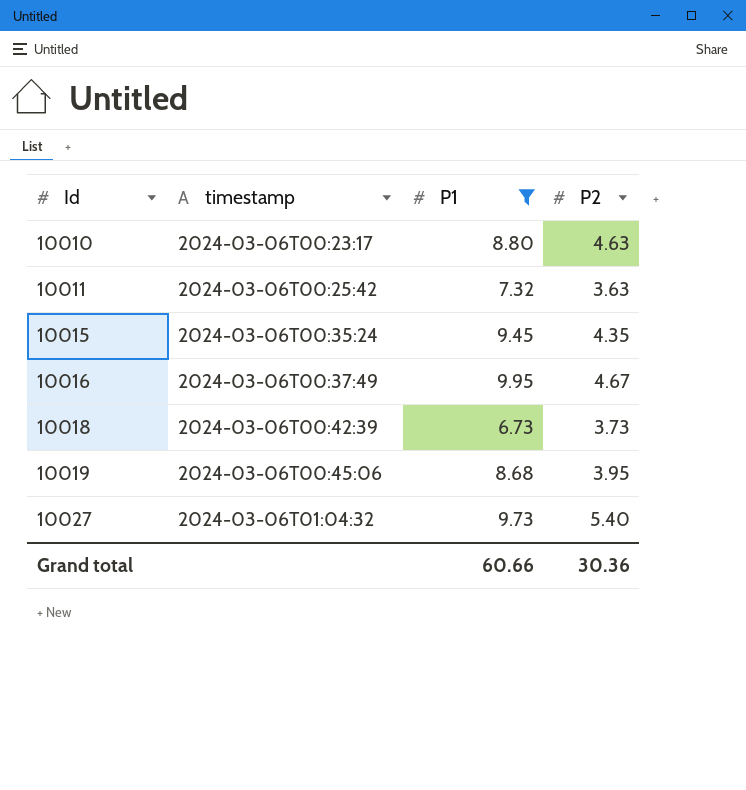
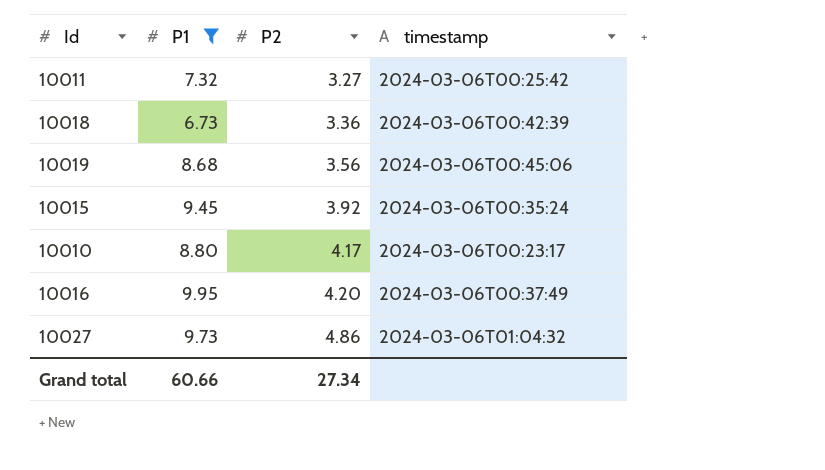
row order: Id ascending -> P2 ascending
column timestamp | position: 2 -> 4
10011 | P2: 3.63 -> 3.27
10018 | P2: 3.73 -> 3.36
10019 | P2: 3.95 -> 3.56
10015 | P2: 4.35 -> 3.92
10010 | P2: 4.63 -> 4.17
10016 | P2: 4.67 -> 4.20
10027 | P2: 5.40 -> 4.86
Grand total | P2: 30.36 -> 27.34

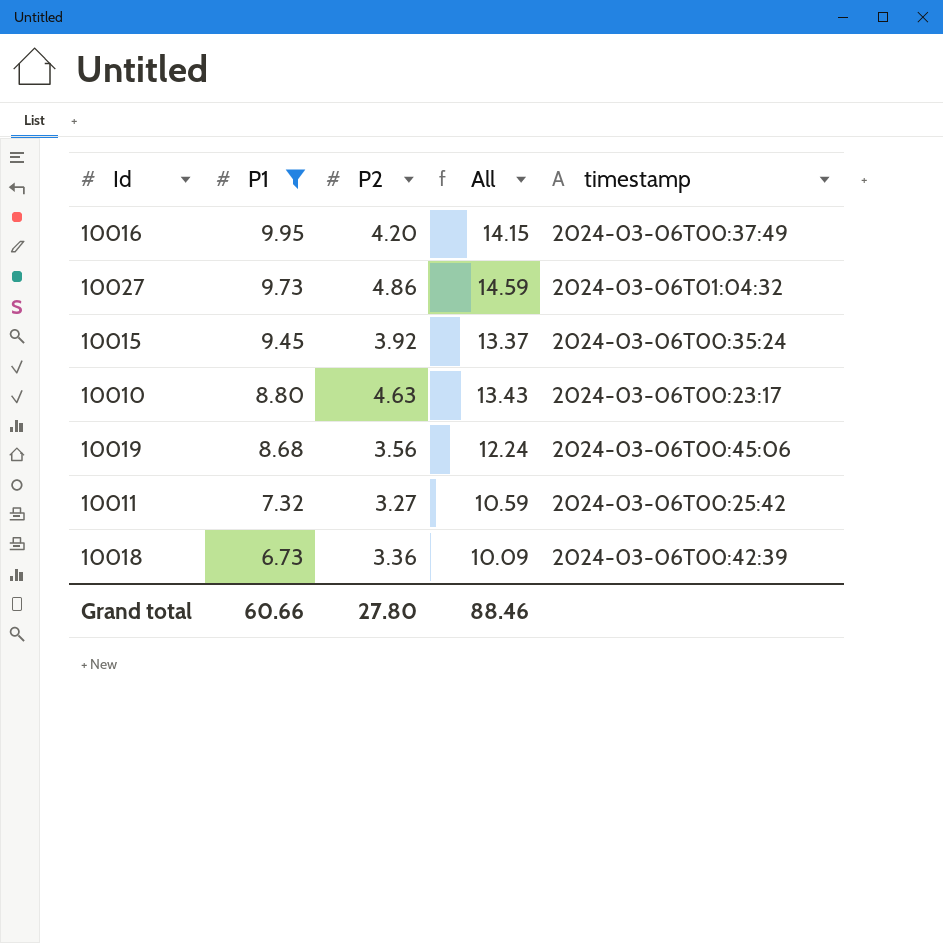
row order: P2 ascending -> P1 descending
column All | formula: none -> [P1] + [P2]
10010 | P2: 4.17 -> 4.63
Grand total | P2: 27.34 -> 27.80

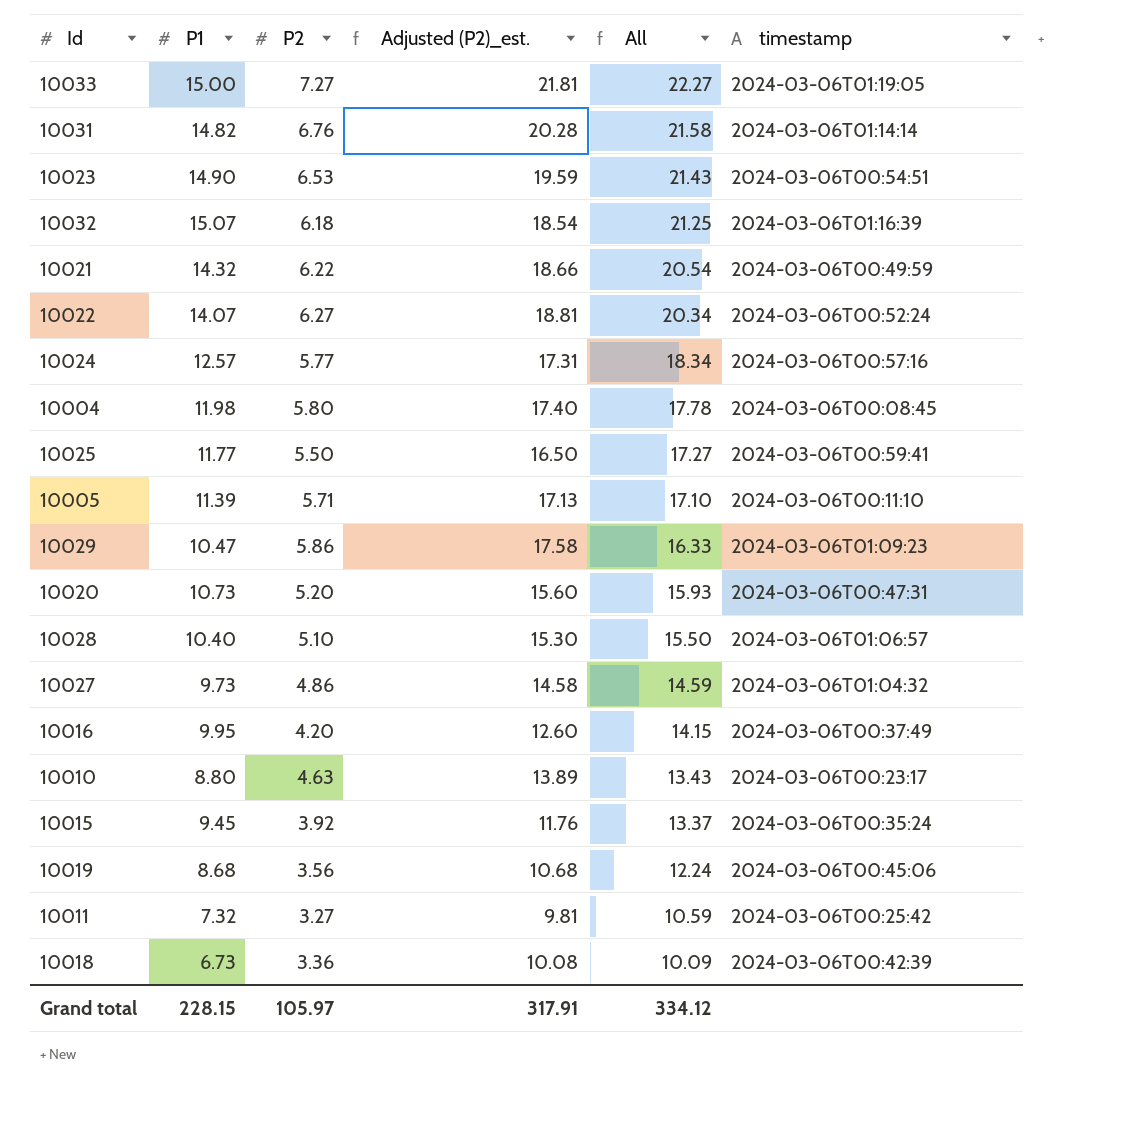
filter: P1 <= 9.95 -> none
row order: P1 descending -> All descending
column Adjusted (P2)_est. | formula: none -> [P2] * 3
Grand total | P1: 60.66 -> 228.15
Grand total | P2: 27.80 -> 105.97
Grand total | All: 88.46 -> 334.12

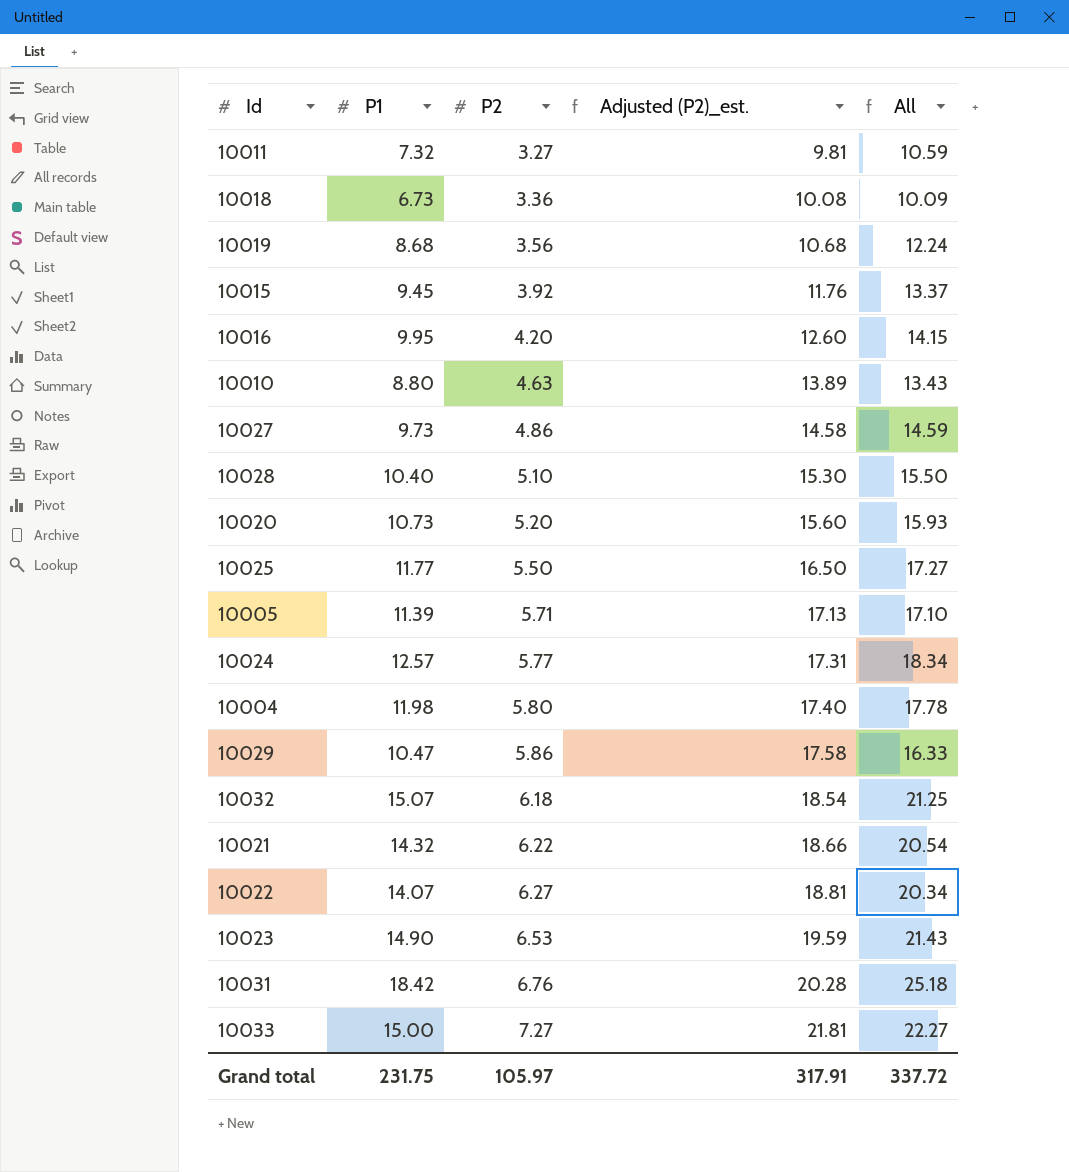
row order: All descending -> P2 ascending
column timestamp | position: 6 -> none
10031 | P1: 14.82 -> 18.42
10031 | All: 21.58 -> 25.18
Grand total | P1: 228.15 -> 231.75
Grand total | All: 334.12 -> 337.72

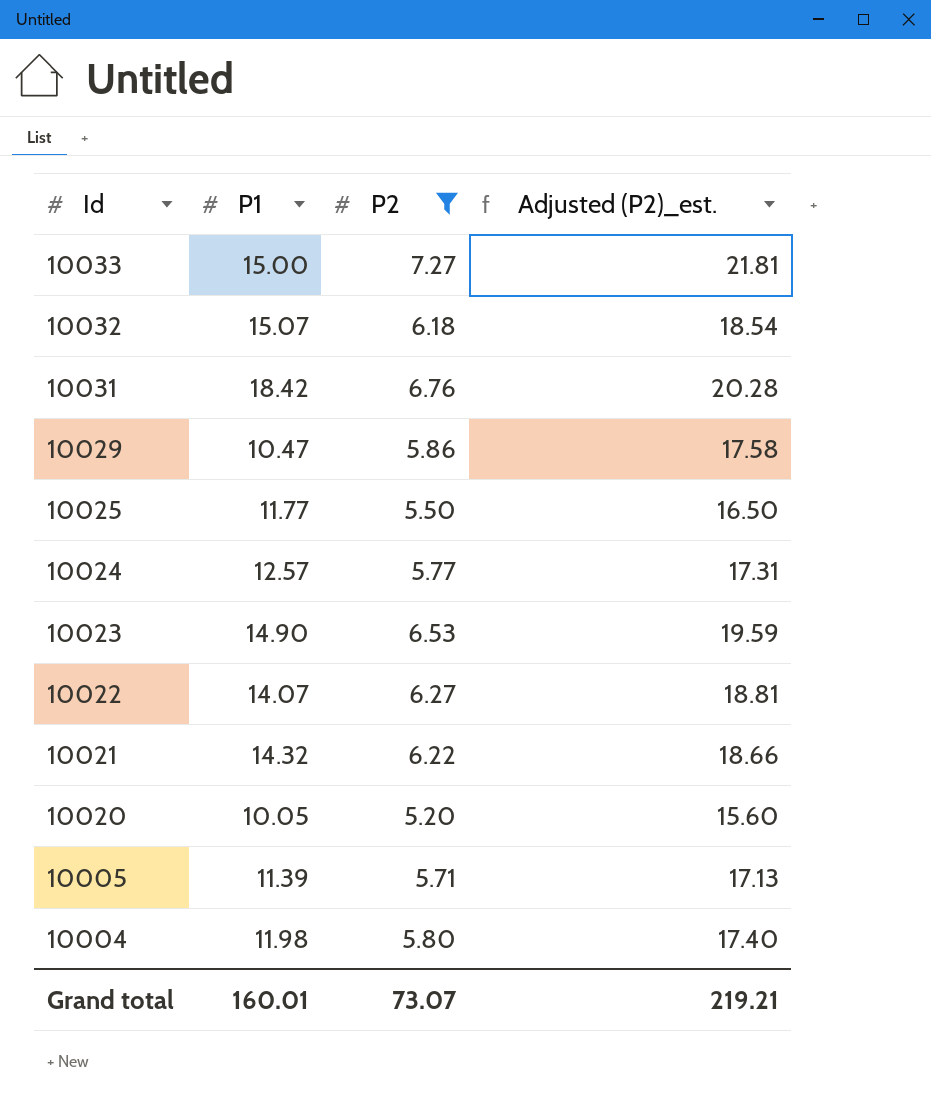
filter: none -> P2 >= 5.20
row order: P2 ascending -> Id descending
column All | formula: [P1] + [P2] -> none
10020 | P1: 10.73 -> 10.05
Grand total | P1: 231.75 -> 160.01
Grand total | P2: 105.97 -> 73.07
Grand total | Adjusted (P2)_est.: 317.91 -> 219.21

